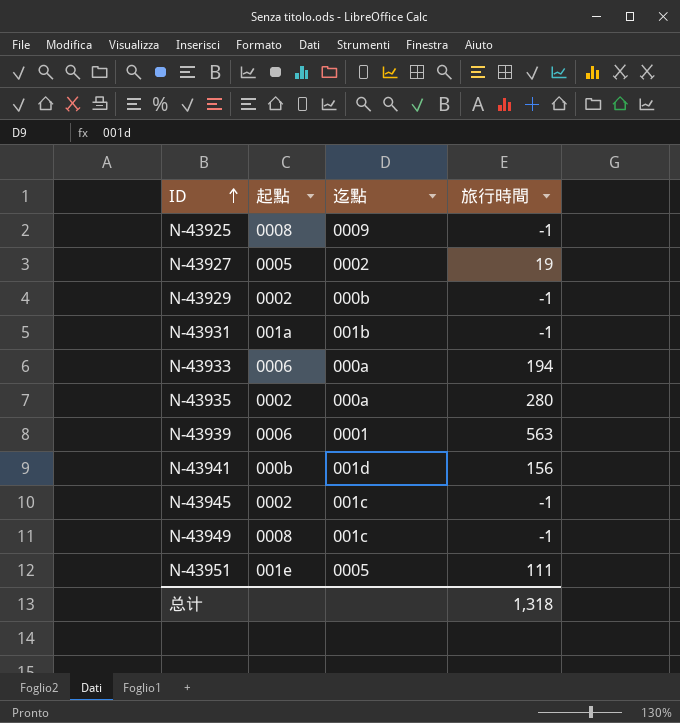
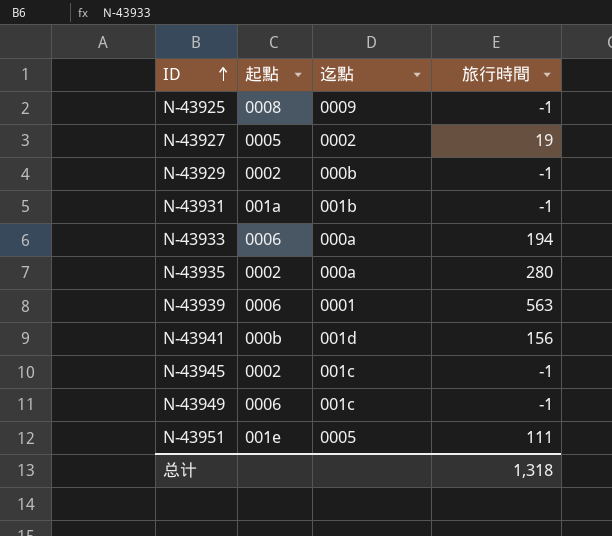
N-43949 | 起點: 0008 -> 0006

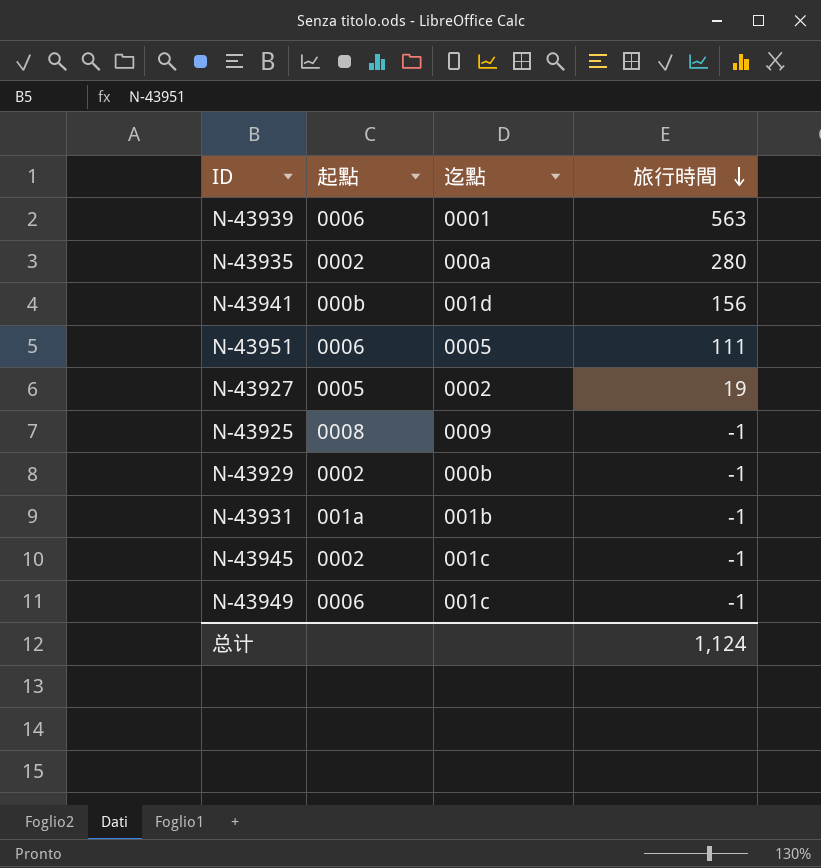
row order: ID ascending -> 旅行時間 descending
row N-43933: 0006 | 000a | 194 -> none
N-43951 | 起點: 001e -> 0006
总计 | 旅行時間: 1,318 -> 1,124

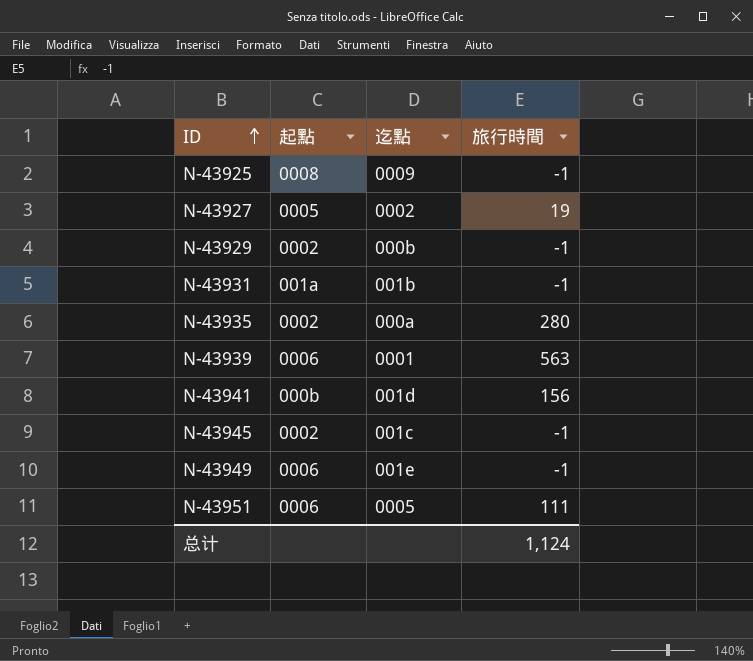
row order: 旅行時間 descending -> ID ascending
N-43949 | 迄點: 001c -> 001e

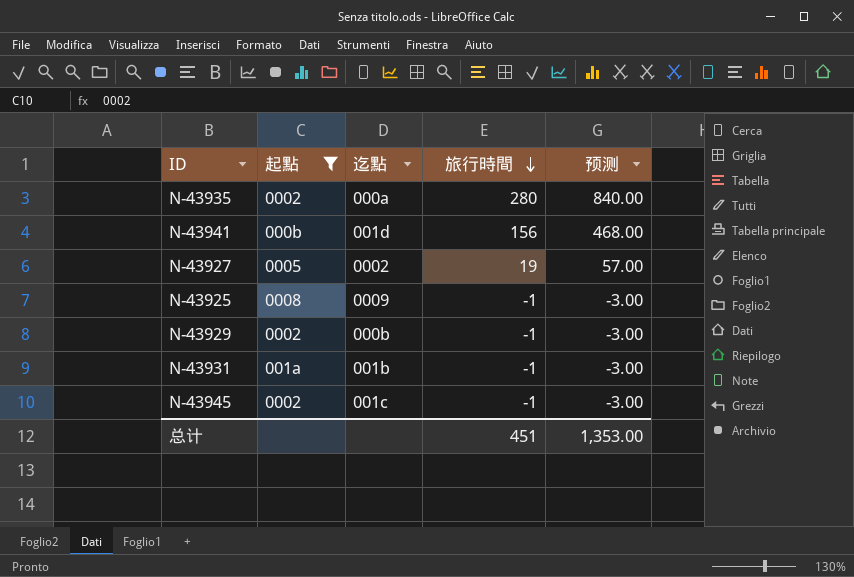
filter: none -> 起點 != 0006
row order: ID ascending -> 旅行時間 descending
column 预测 | formula: none -> [旅行時間] * 3
总计 | 旅行時間: 1,124 -> 451

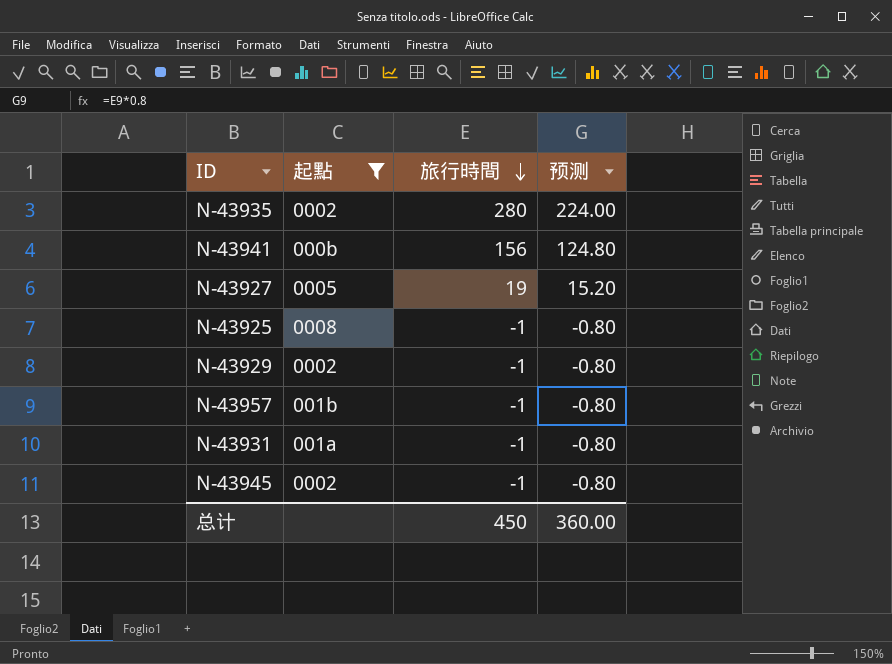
column 迄點 | position: 3 -> none
column 预测 | formula: [旅行時間] * 3 -> [旅行時間] * 0.8
row N-43957: none -> 001b | -1 | -0.80
总计 | 旅行時間: 451 -> 450
总计 | 预测: 1,353.00 -> 360.00

